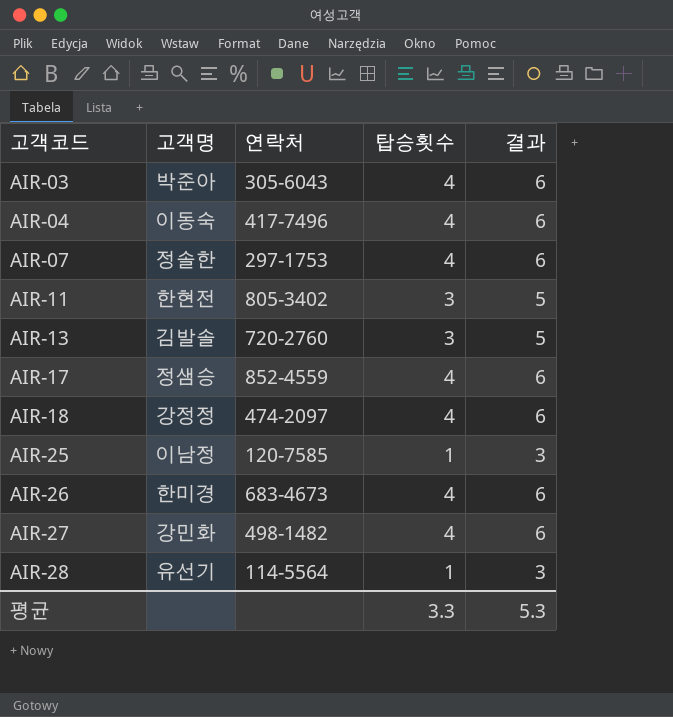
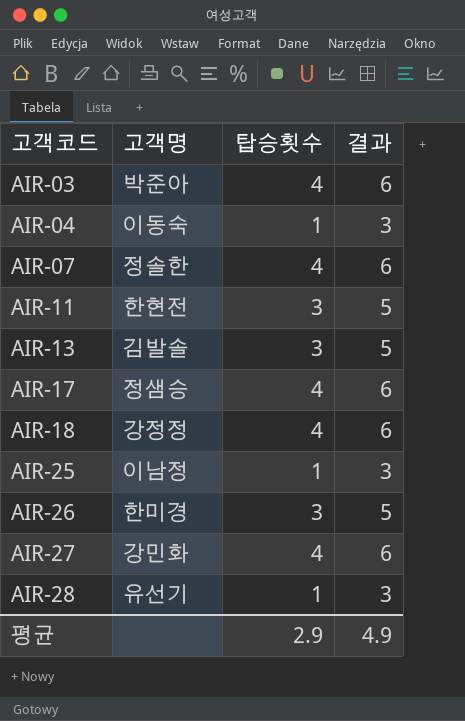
column 연락처 | position: 3 -> none
AIR-04 | 탑승횟수: 4 -> 1
AIR-04 | 결과: 6 -> 3
AIR-26 | 탑승횟수: 4 -> 3
AIR-26 | 결과: 6 -> 5
평균 | 탑승횟수: 3.3 -> 2.9
평균 | 결과: 5.3 -> 4.9

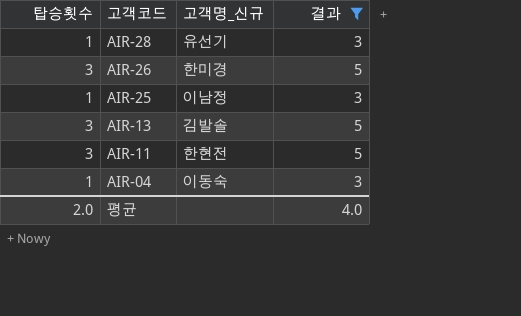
filter: none -> 결과 != 6
row order: 고객코드 ascending -> 고객코드 descending
column 탑승횟수 | position: 3 -> 1
column name: 고객명 -> 고객명_신규
평균 | 탑승횟수: 2.9 -> 2.0
평균 | 결과: 4.9 -> 4.0

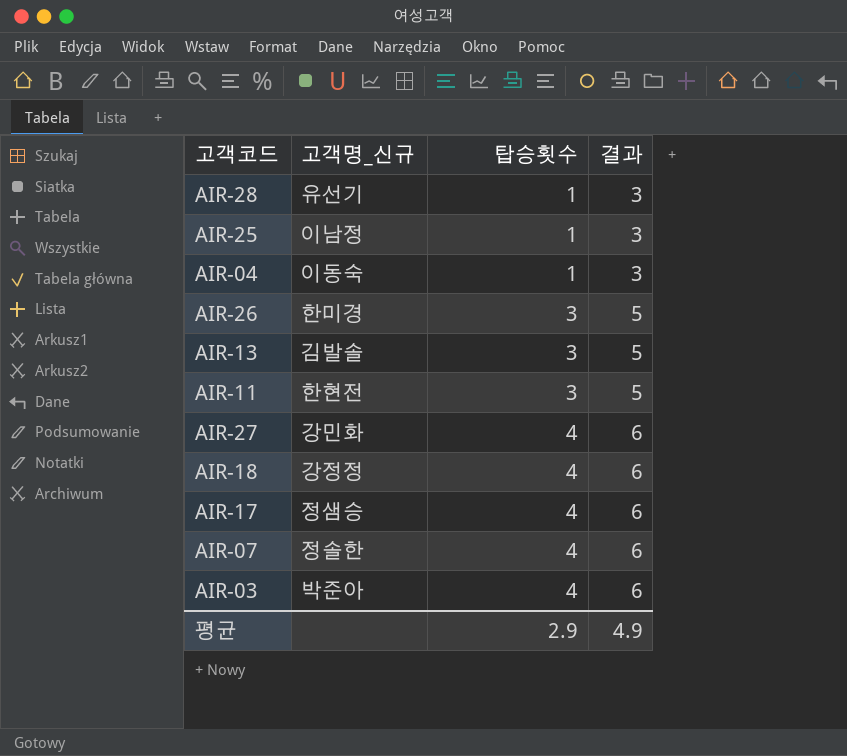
filter: 결과 != 6 -> none
row order: 고객코드 descending -> 탑승횟수 ascending
column 탑승횟수 | position: 1 -> 3
평균 | 탑승횟수: 2.0 -> 2.9
평균 | 결과: 4.0 -> 4.9

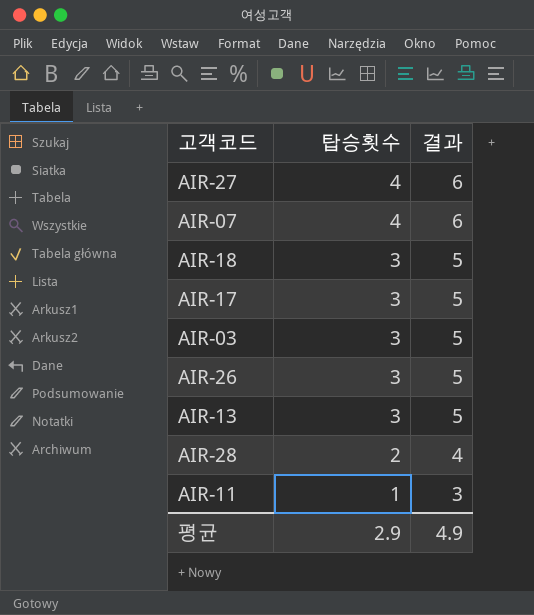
row order: 탑승횟수 ascending -> 탑승횟수 descending
column 고객명_신규 | position: 2 -> none
row AIR-25: 이남정 | 1 | 3 -> none
row AIR-04: 이동숙 | 1 | 3 -> none
AIR-18 | 탑승횟수: 4 -> 3
AIR-18 | 결과: 6 -> 5
AIR-17 | 탑승횟수: 4 -> 3
AIR-17 | 결과: 6 -> 5
AIR-03 | 탑승횟수: 4 -> 3
AIR-03 | 결과: 6 -> 5
AIR-28 | 탑승횟수: 1 -> 2
AIR-28 | 결과: 3 -> 4
AIR-11 | 탑승횟수: 3 -> 1
AIR-11 | 결과: 5 -> 3

